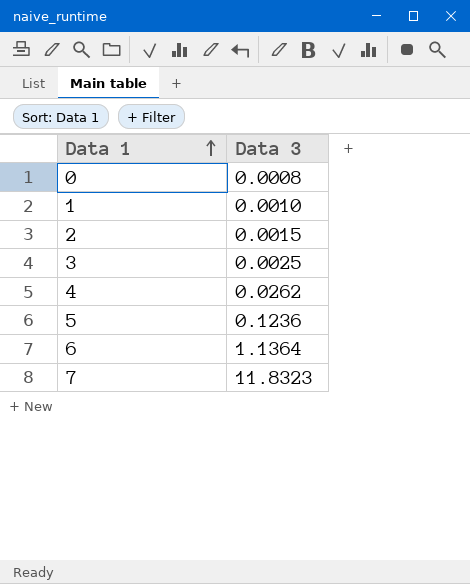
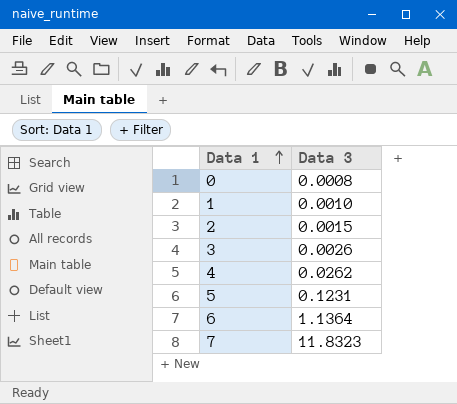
3 | Data 3: 0.0025 -> 0.0026
5 | Data 3: 0.1236 -> 0.1231

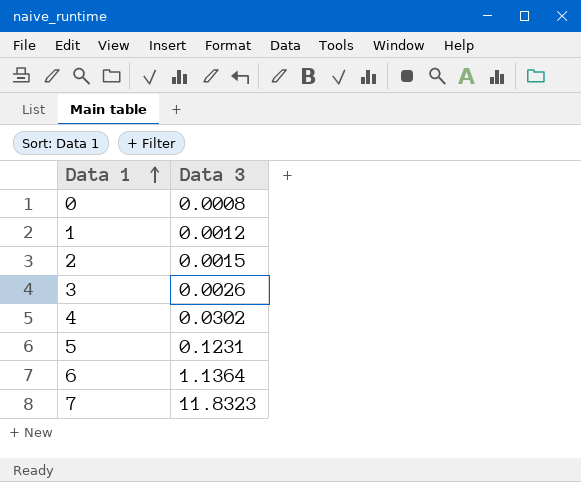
1 | Data 3: 0.0010 -> 0.0012
4 | Data 3: 0.0262 -> 0.0302

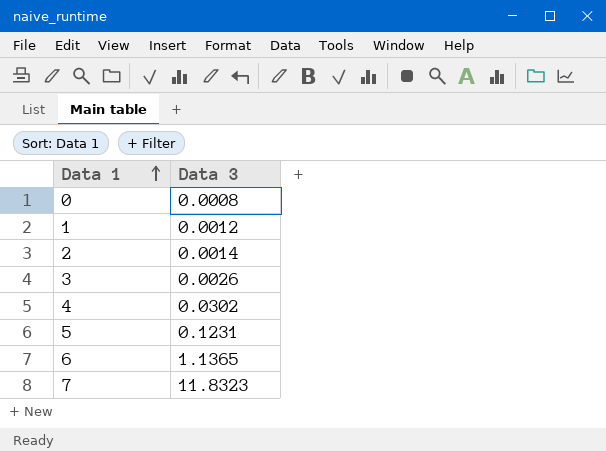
2 | Data 3: 0.0015 -> 0.0014
6 | Data 3: 1.1364 -> 1.1365

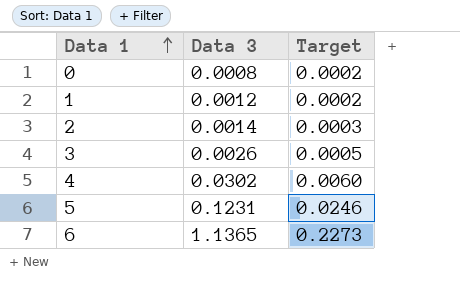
column Target | formula: none -> [Data 3] * 0.2
row 7: 11.8323 -> none

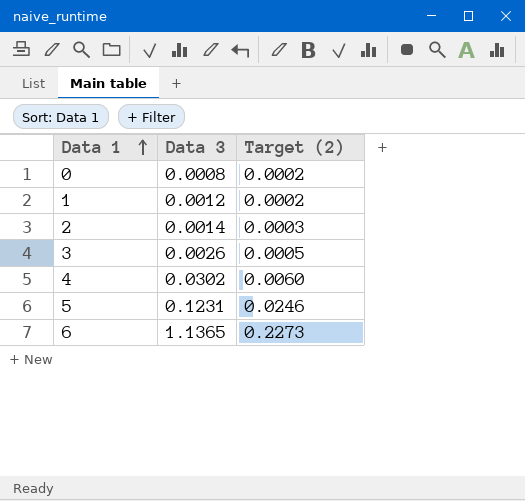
column name: Target -> Target (2)

